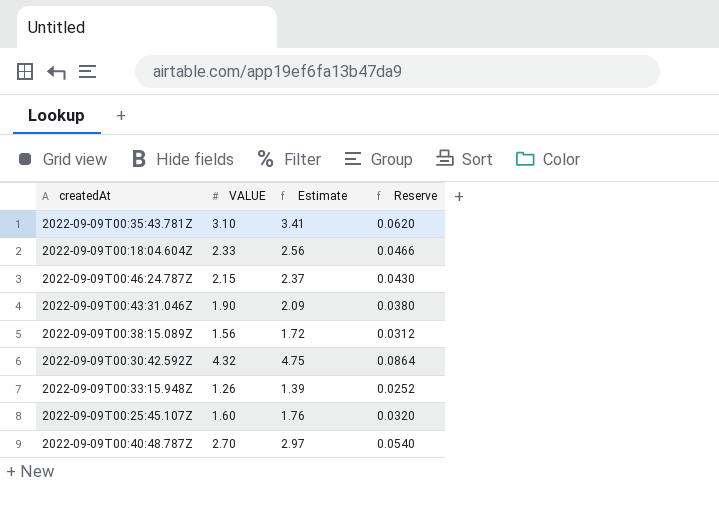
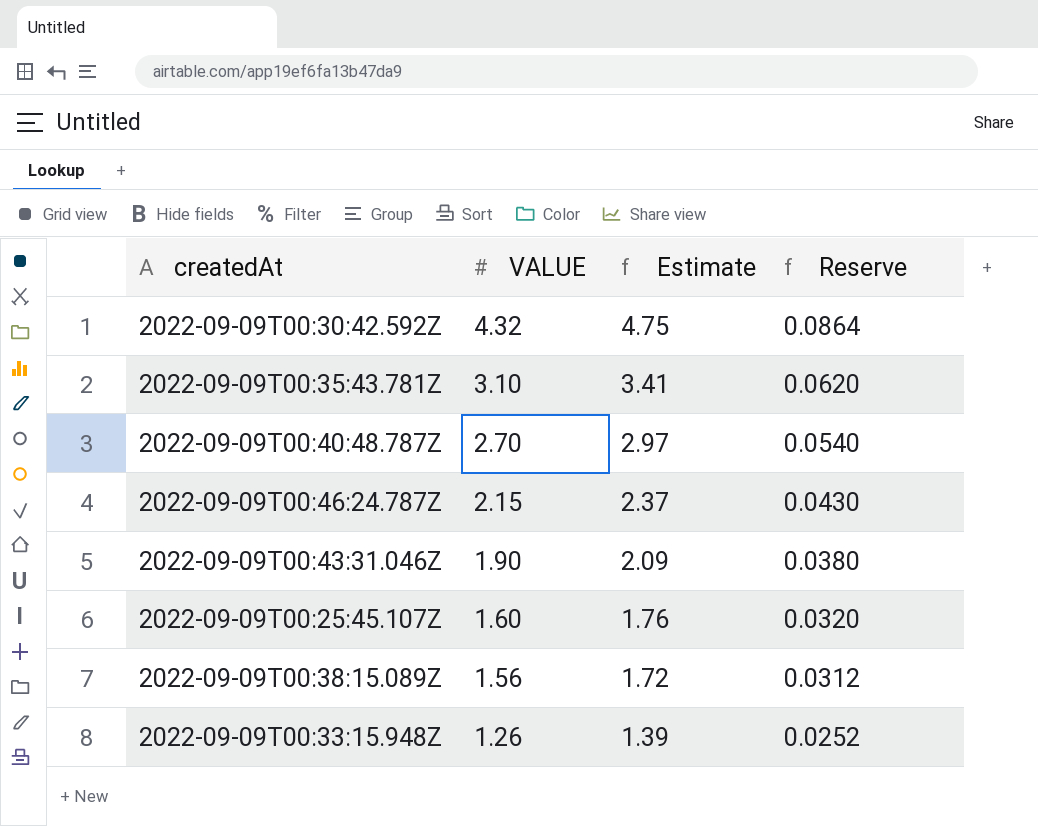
row order: none -> VALUE descending
row 2022-09-09T00:18:04.604Z: 2.33 | 2.56 | 0.0466 -> none

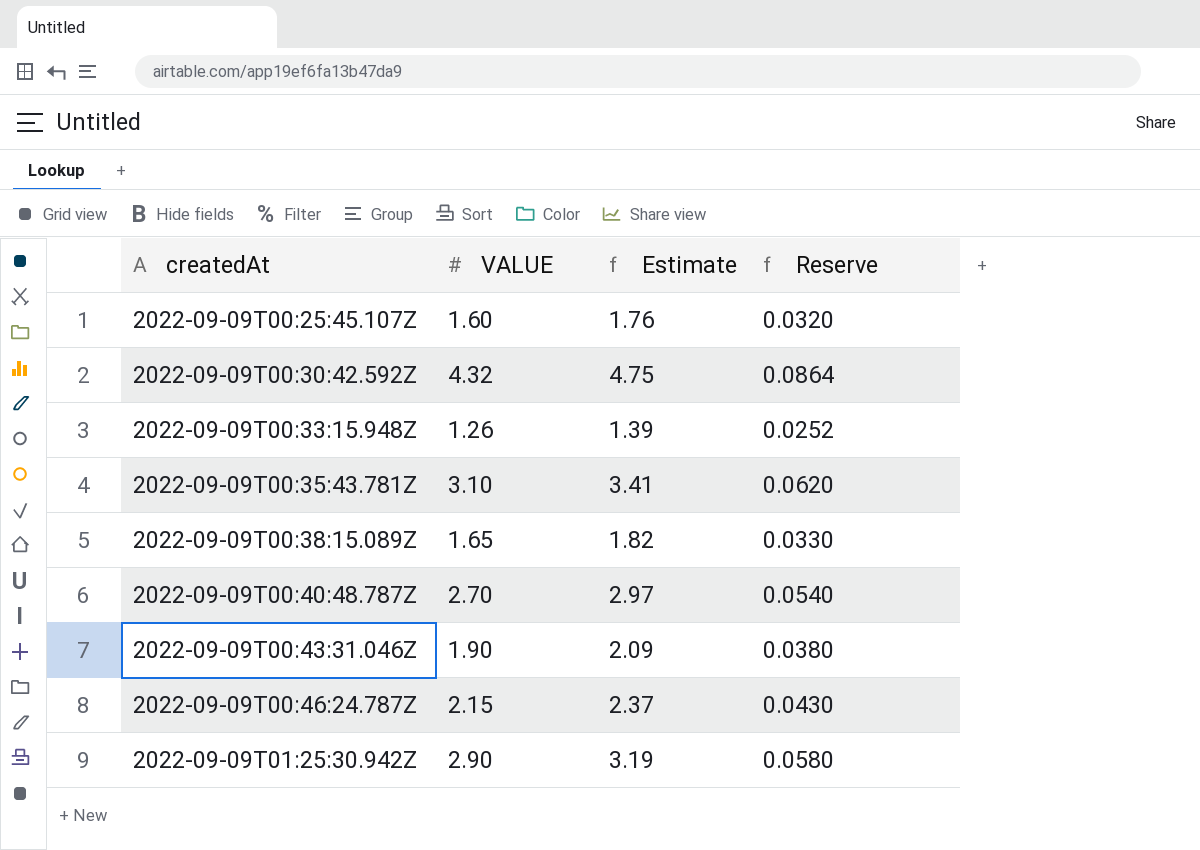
row order: VALUE descending -> createdAt ascending
2022-09-09T00:38:15.089Z | VALUE: 1.56 -> 1.65
2022-09-09T00:38:15.089Z | Estimate: 1.72 -> 1.82
2022-09-09T00:38:15.089Z | Reserve: 0.0312 -> 0.0330
row 2022-09-09T01:25:30.942Z: none -> 2.90 | 3.19 | 0.0580

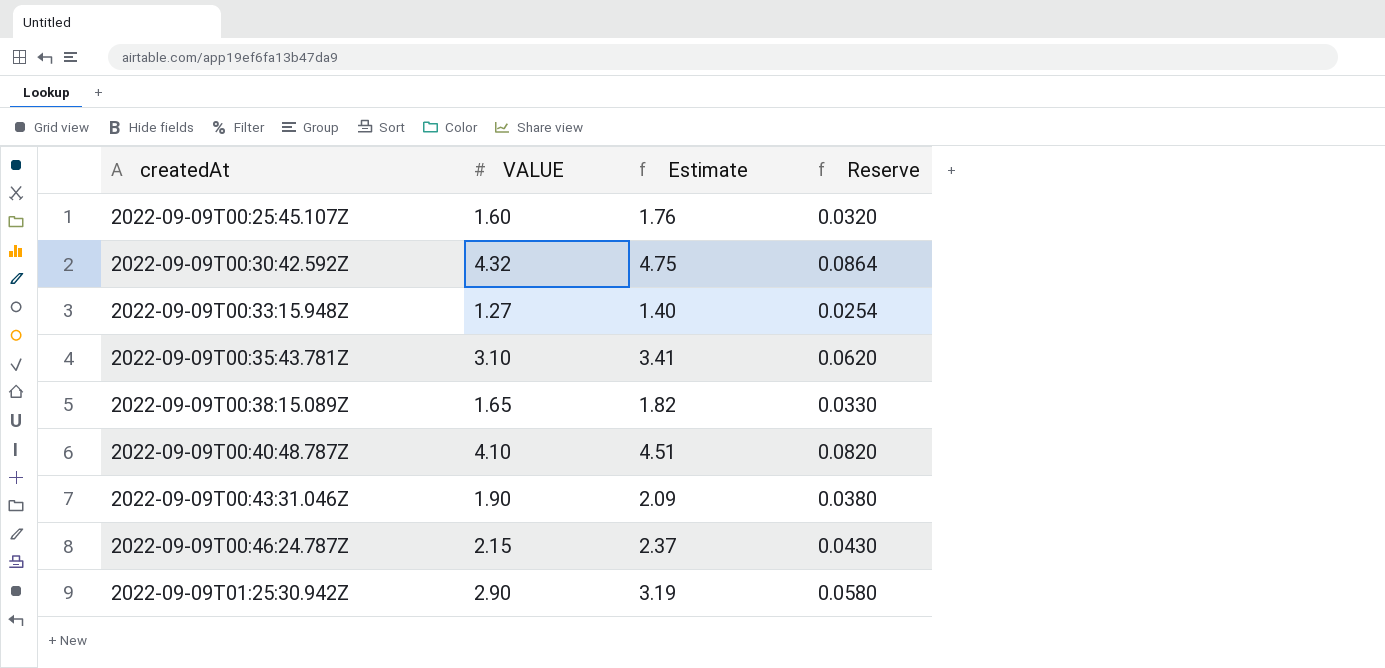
2022-09-09T00:33:15.948Z | VALUE: 1.26 -> 1.27
2022-09-09T00:33:15.948Z | Estimate: 1.39 -> 1.40
2022-09-09T00:33:15.948Z | Reserve: 0.0252 -> 0.0254
2022-09-09T00:40:48.787Z | VALUE: 2.70 -> 4.10
2022-09-09T00:40:48.787Z | Estimate: 2.97 -> 4.51
2022-09-09T00:40:48.787Z | Reserve: 0.0540 -> 0.0820

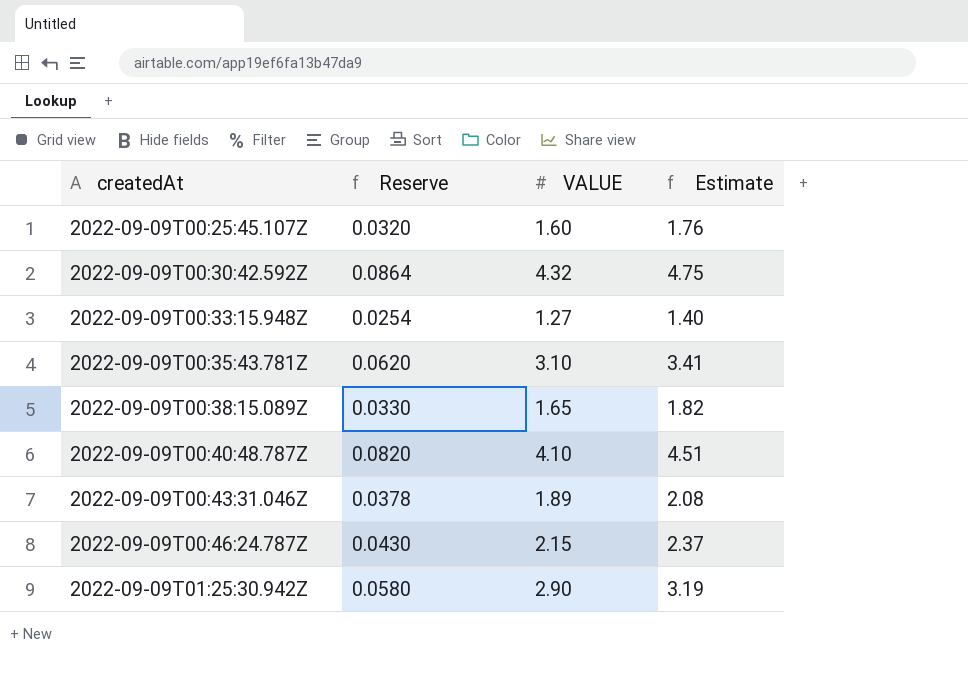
column Reserve | position: 4 -> 2
2022-09-09T00:43:31.046Z | Reserve: 0.0380 -> 0.0378
2022-09-09T00:43:31.046Z | VALUE: 1.90 -> 1.89
2022-09-09T00:43:31.046Z | Estimate: 2.09 -> 2.08

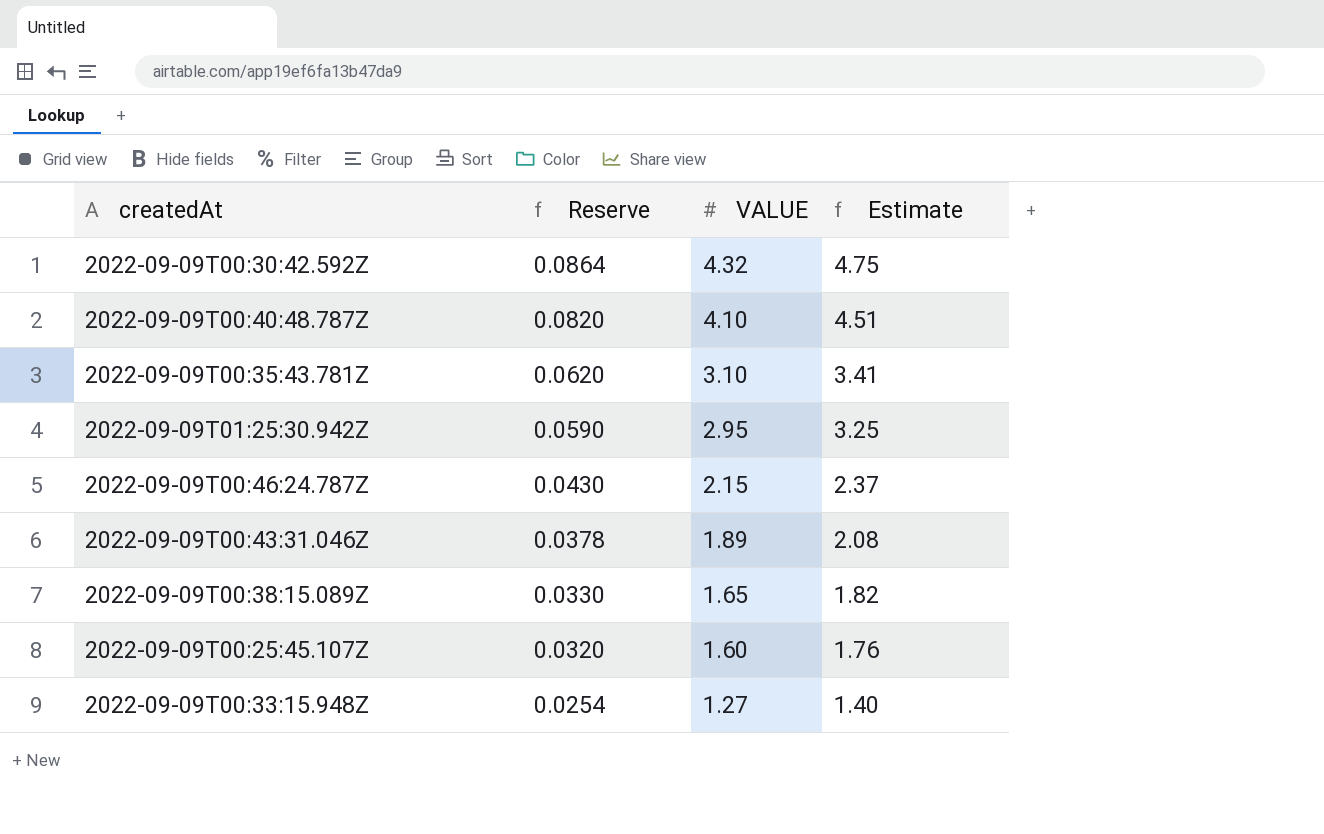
row order: createdAt ascending -> Reserve descending
2022-09-09T01:25:30.942Z | Reserve: 0.0580 -> 0.0590
2022-09-09T01:25:30.942Z | VALUE: 2.90 -> 2.95
2022-09-09T01:25:30.942Z | Estimate: 3.19 -> 3.25

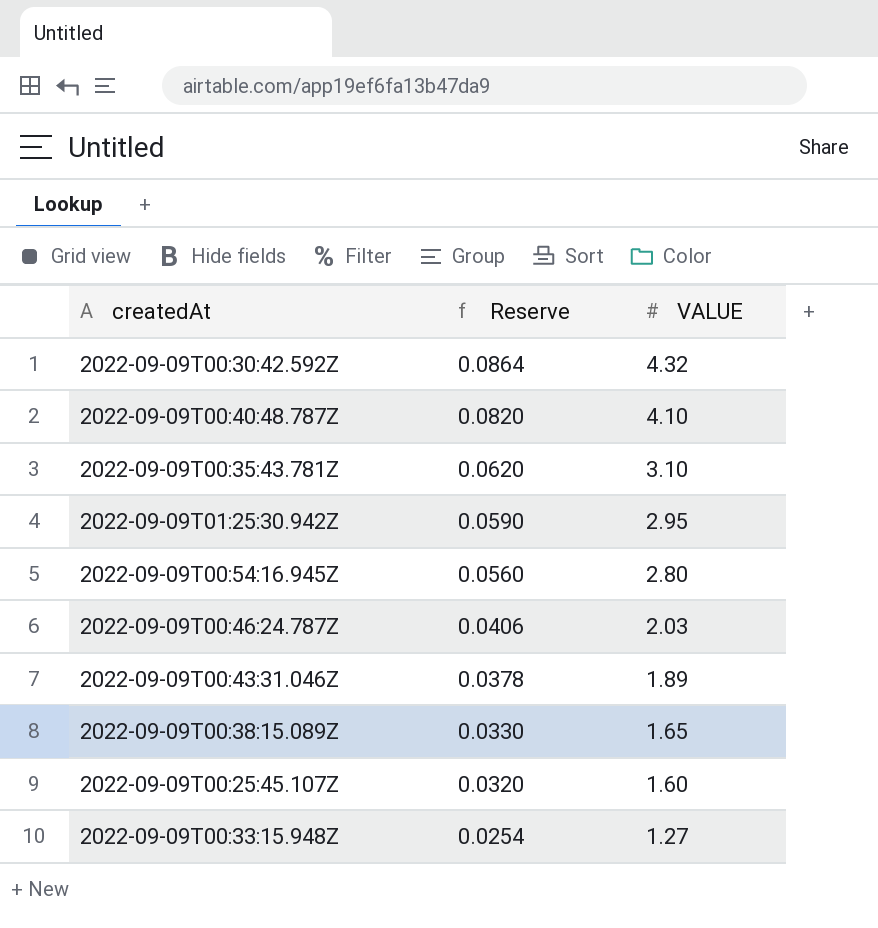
column Estimate | formula: [VALUE] * 1.1 -> none
row 2022-09-09T00:54:16.945Z: none -> 0.0560 | 2.80
2022-09-09T00:46:24.787Z | Reserve: 0.0430 -> 0.0406
2022-09-09T00:46:24.787Z | VALUE: 2.15 -> 2.03

